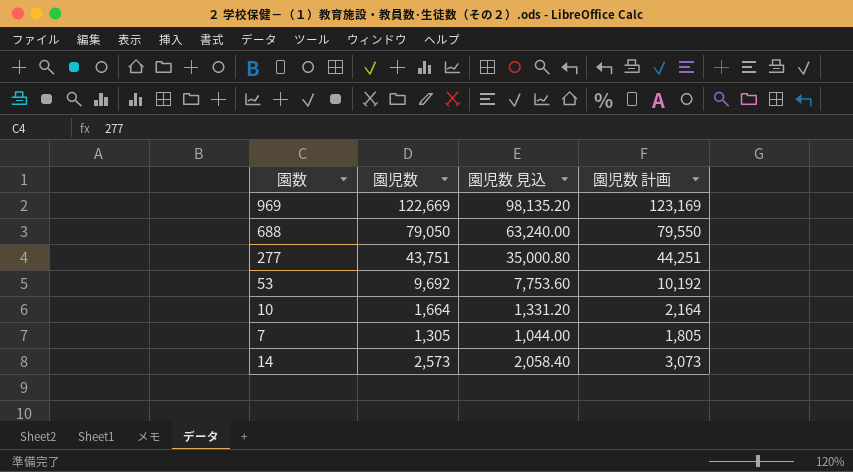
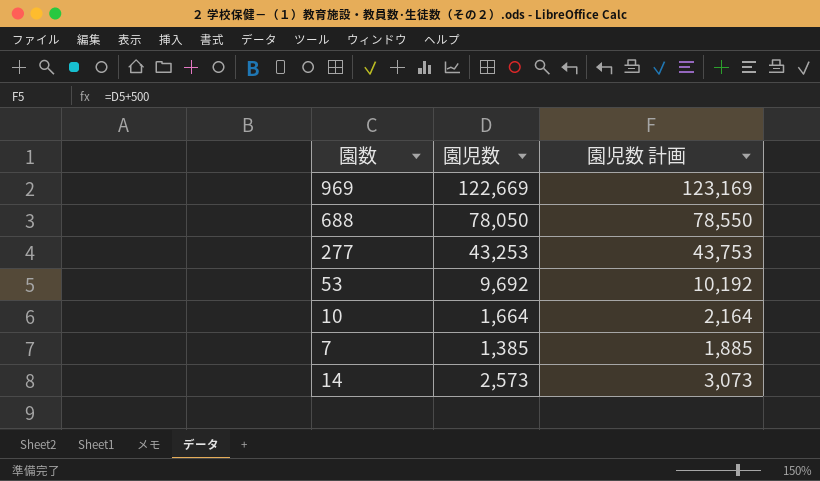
column 園児数 見込 | formula: [園児数] * 0.8 -> none
688 | 園児数: 79,050 -> 78,050
688 | 園児数 計画: 79,550 -> 78,550
277 | 園児数: 43,751 -> 43,253
277 | 園児数 計画: 44,251 -> 43,753
7 | 園児数: 1,305 -> 1,385
7 | 園児数 計画: 1,805 -> 1,885

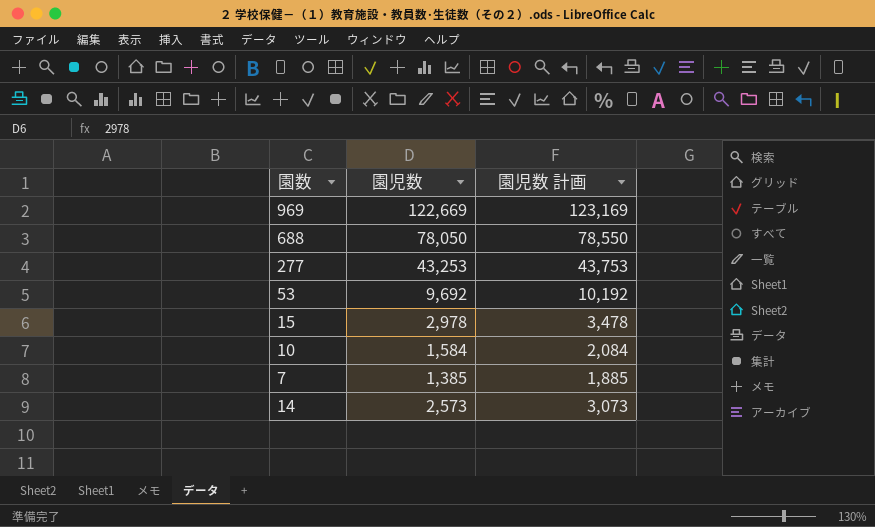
row 15: none -> 2,978 | 3,478
10 | 園児数: 1,664 -> 1,584
10 | 園児数 計画: 2,164 -> 2,084

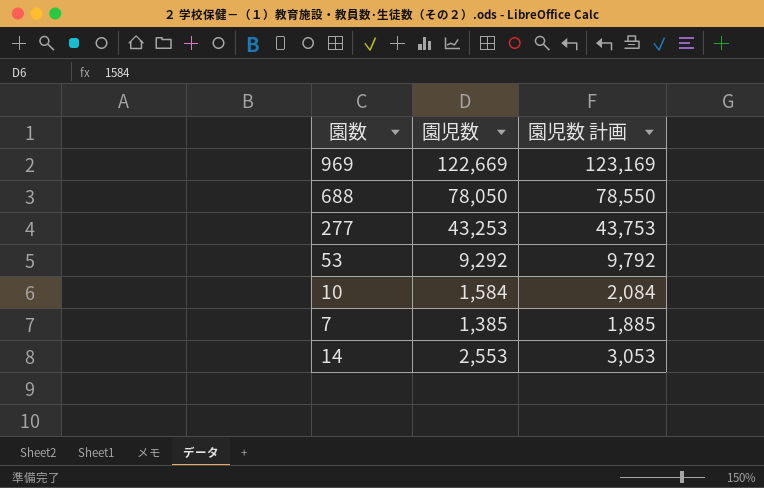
row 15: 2,978 | 3,478 -> none
53 | 園児数: 9,692 -> 9,292
53 | 園児数 計画: 10,192 -> 9,792
14 | 園児数: 2,573 -> 2,553
14 | 園児数 計画: 3,073 -> 3,053

